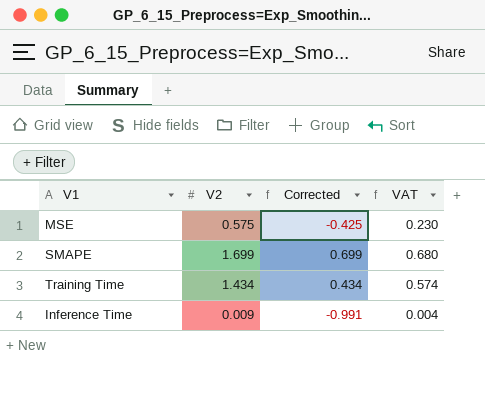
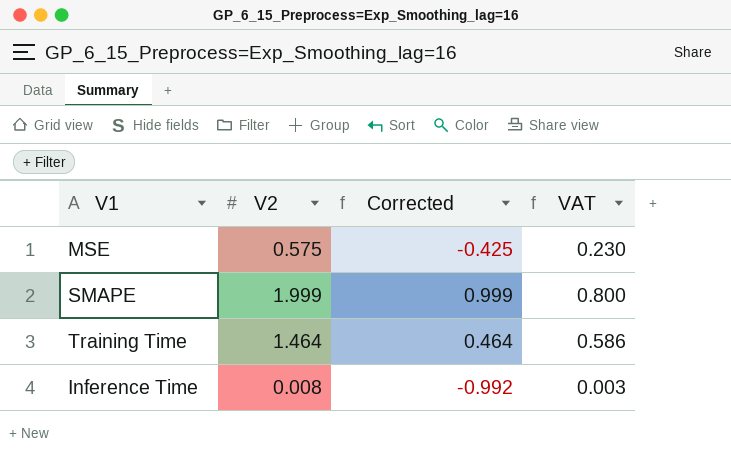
SMAPE | V2: 1.699 -> 1.999
SMAPE | Corrected: 0.699 -> 0.999
SMAPE | VAT: 0.680 -> 0.800
Training Time | V2: 1.434 -> 1.464
Training Time | Corrected: 0.434 -> 0.464
Training Time | VAT: 0.574 -> 0.586
Inference Time | V2: 0.009 -> 0.008
Inference Time | Corrected: -0.991 -> -0.992
Inference Time | VAT: 0.004 -> 0.003

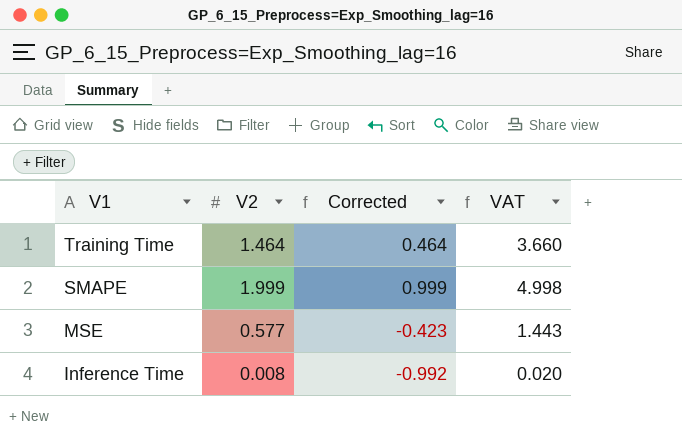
row order: none -> V1 descending
column VAT | formula: [V2] * 0.4 -> [V2] * 2.5
MSE | V2: 0.575 -> 0.577
MSE | Corrected: -0.425 -> -0.423

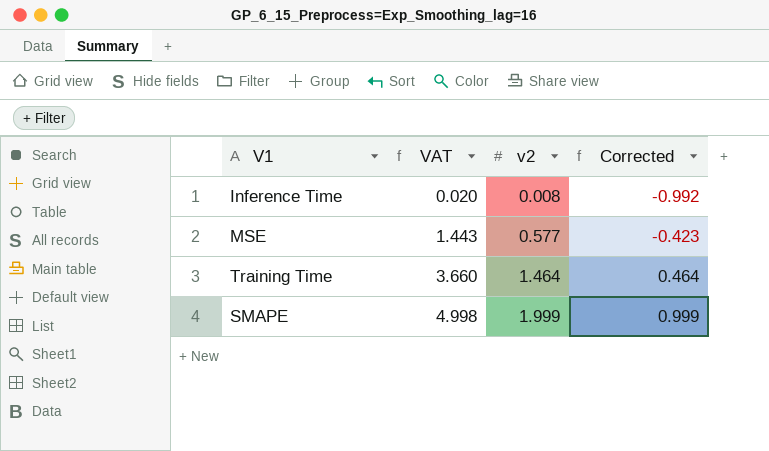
row order: V1 descending -> VAT ascending
column VAT | position: 4 -> 2
column name: V2 -> v2

